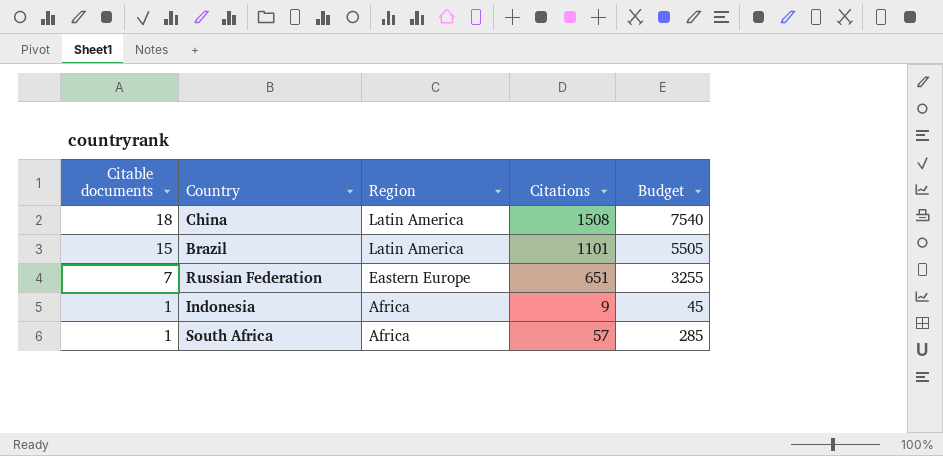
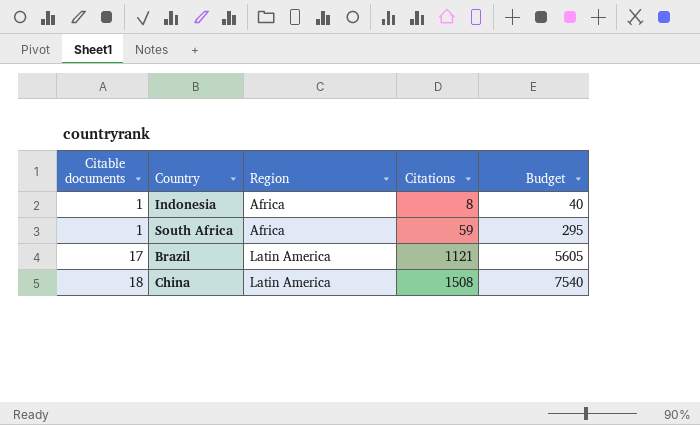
row order: Citable documents descending -> Citable documents ascending
row Russian Federation: 7 | Eastern Europe | 651 | 3255 -> none
Indonesia | Citations: 9 -> 8
Indonesia | Budget: 45 -> 40
South Africa | Citations: 57 -> 59
South Africa | Budget: 285 -> 295
Brazil | Citable documents: 15 -> 17
Brazil | Citations: 1101 -> 1121
Brazil | Budget: 5505 -> 5605

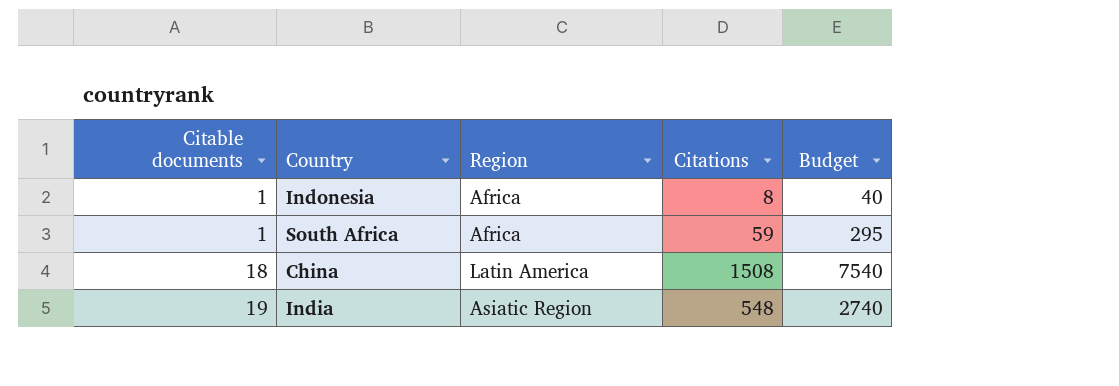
row Brazil: 17 | Latin America | 1121 | 5605 -> none
row India: none -> 19 | Asiatic Region | 548 | 2740

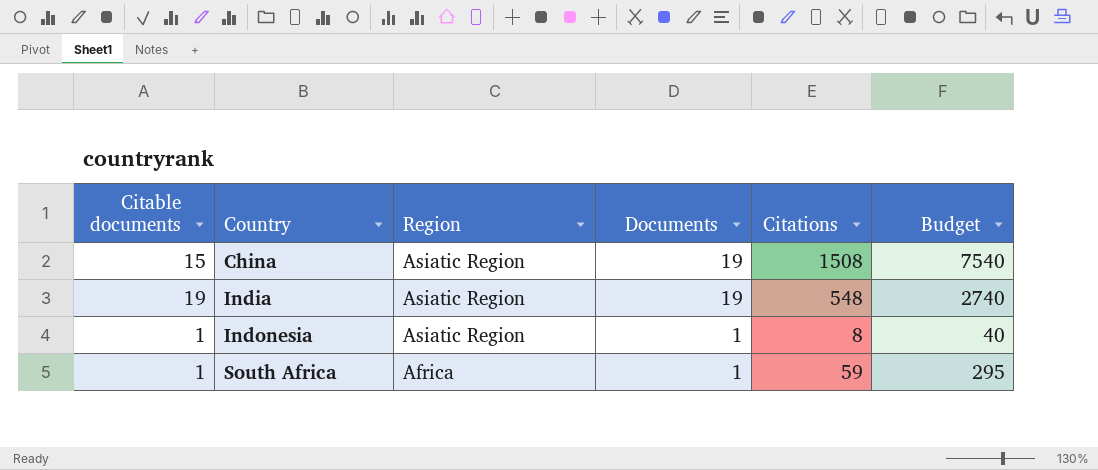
row order: Citable documents ascending -> Country ascending
column Documents | position: none -> 4
China | Citable documents: 18 -> 15
China | Region: Latin America -> Asiatic Region
Indonesia | Region: Africa -> Asiatic Region

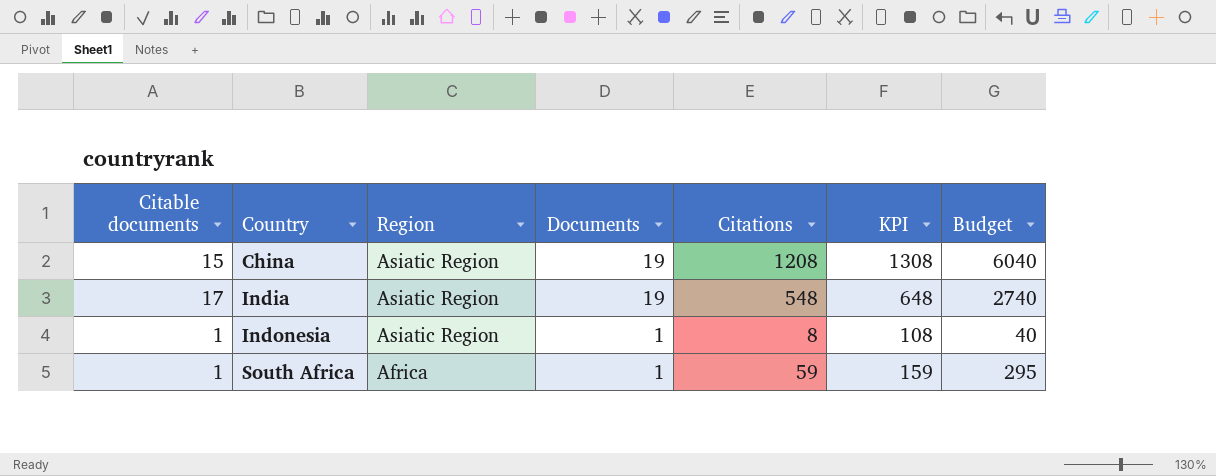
column KPI | formula: none -> [Citations] + 100
China | Citations: 1508 -> 1208
China | Budget: 7540 -> 6040
India | Citable documents: 19 -> 17

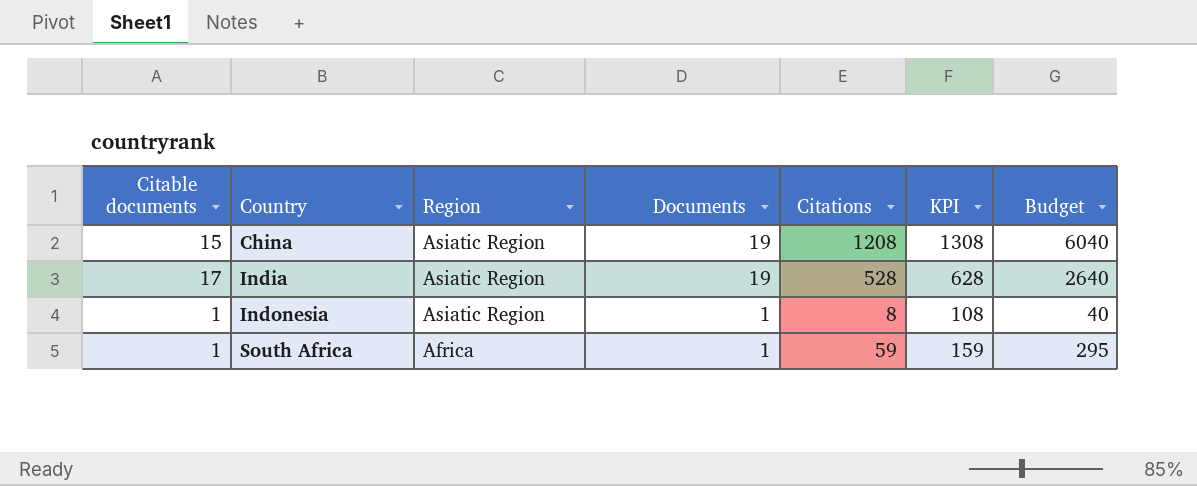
India | Citations: 548 -> 528
India | KPI: 648 -> 628
India | Budget: 2740 -> 2640

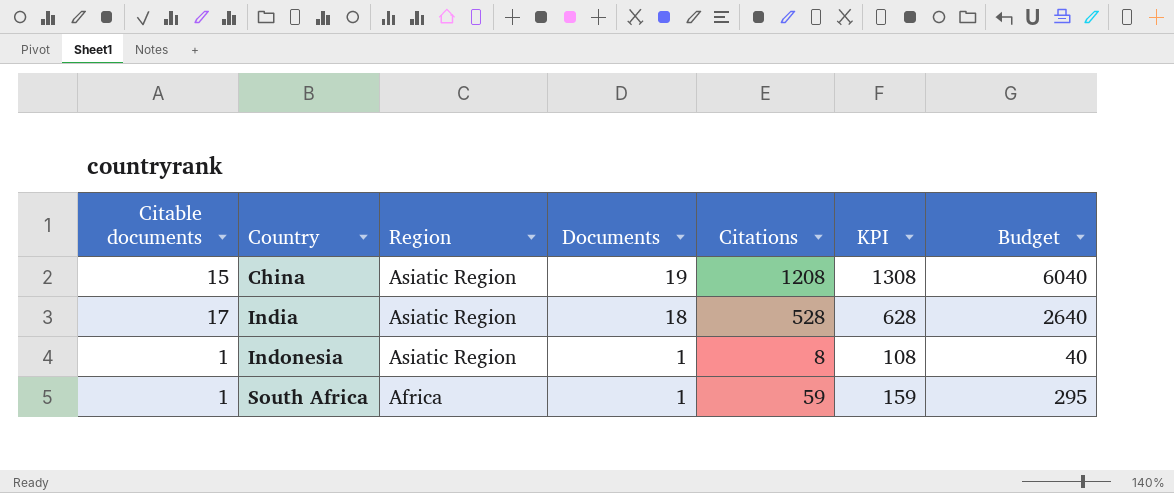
India | Documents: 19 -> 18

